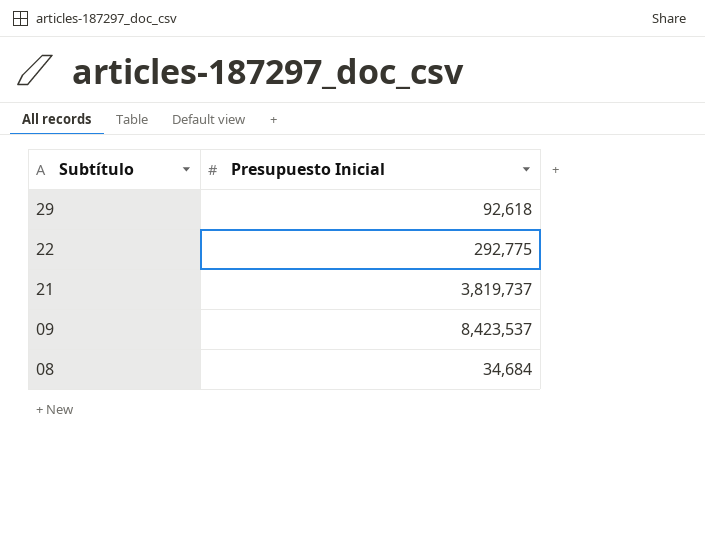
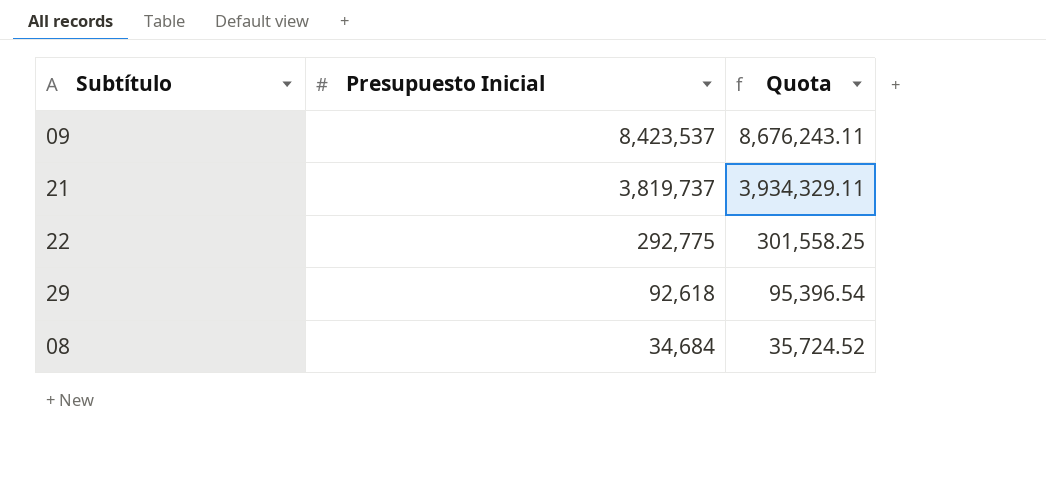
row order: Subtítulo descending -> Presupuesto Inicial descending
column Quota | formula: none -> [Presupuesto Inicial] * 1.03

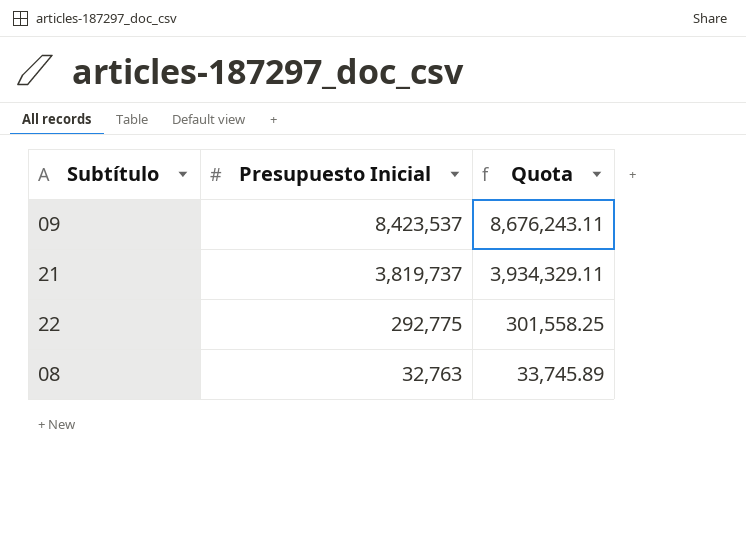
row 29: 92,618 | 95,396.54 -> none
08 | Presupuesto Inicial: 34,684 -> 32,763
08 | Quota: 35,724.52 -> 33,745.89

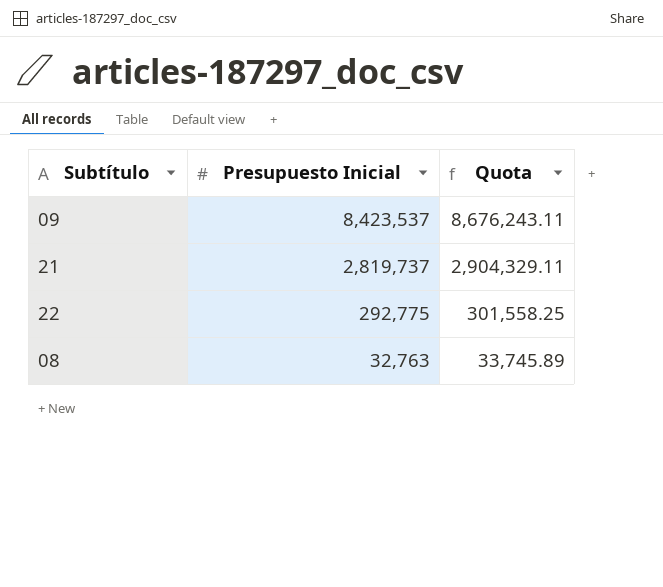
21 | Presupuesto Inicial: 3,819,737 -> 2,819,737
21 | Quota: 3,934,329.11 -> 2,904,329.11

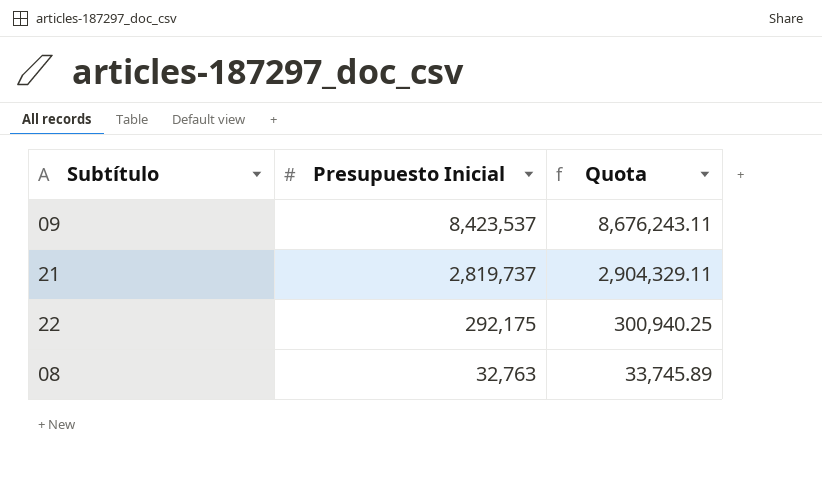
22 | Presupuesto Inicial: 292,775 -> 292,175
22 | Quota: 301,558.25 -> 300,940.25

